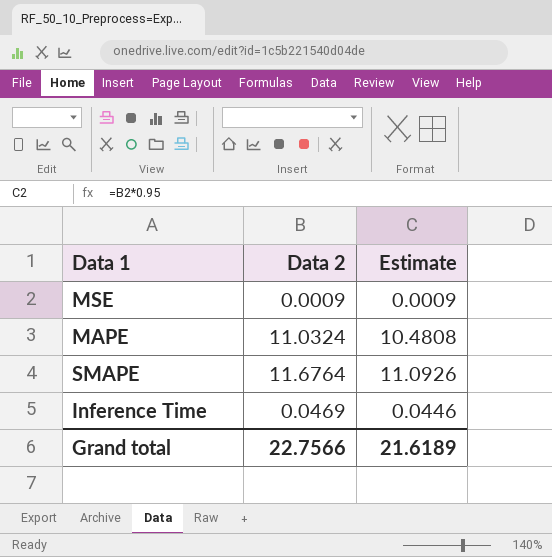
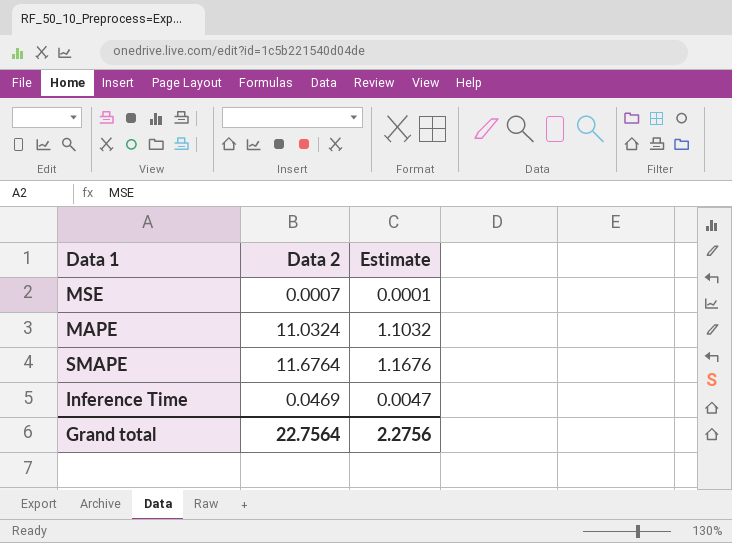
column Estimate | formula: [Data 2] * 0.95 -> [Data 2] * 0.1
MSE | Data 2: 0.0009 -> 0.0007
Grand total | Data 2: 22.7566 -> 22.7564
Grand total | Estimate: 21.6189 -> 2.2756

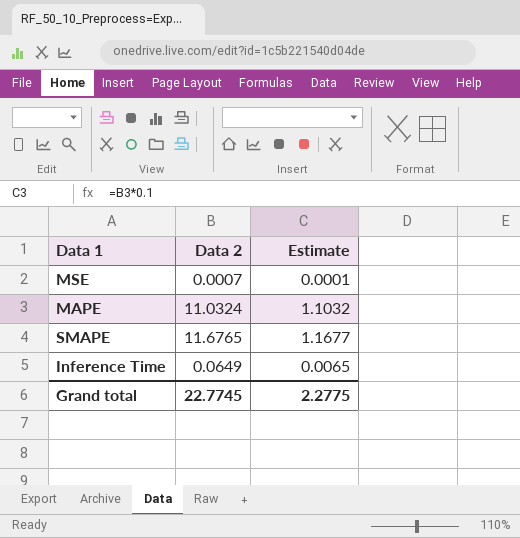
SMAPE | Data 2: 11.6764 -> 11.6765
SMAPE | Estimate: 1.1676 -> 1.1677
Inference Time | Data 2: 0.0469 -> 0.0649
Inference Time | Estimate: 0.0047 -> 0.0065
Grand total | Data 2: 22.7564 -> 22.7745
Grand total | Estimate: 2.2756 -> 2.2775

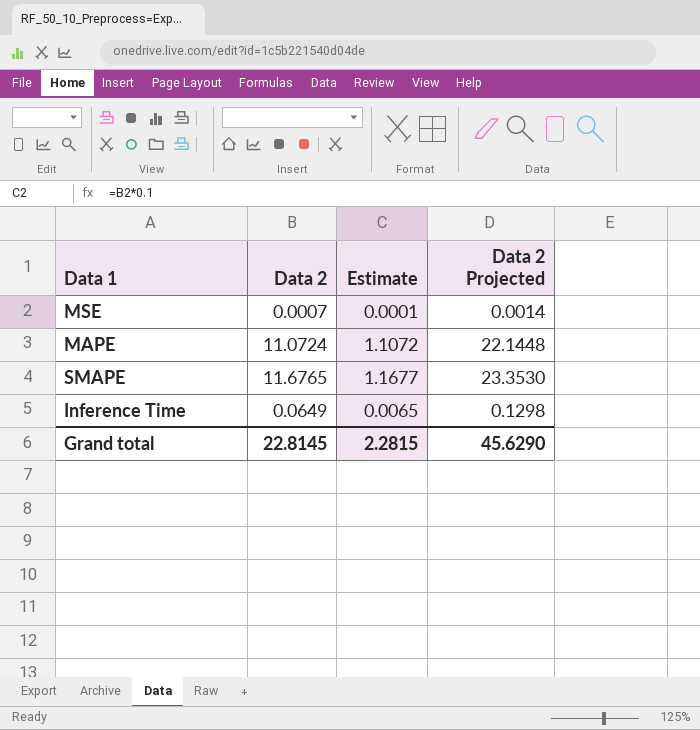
column Data 2 Projected | formula: none -> [Data 2] * 2
MAPE | Data 2: 11.0324 -> 11.0724
MAPE | Estimate: 1.1032 -> 1.1072
Grand total | Data 2: 22.7745 -> 22.8145
Grand total | Estimate: 2.2775 -> 2.2815

